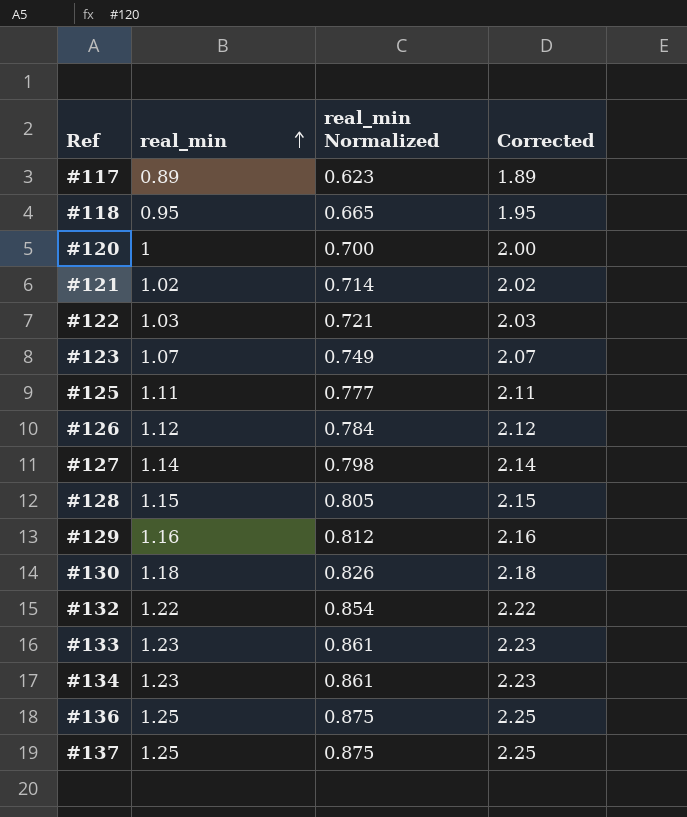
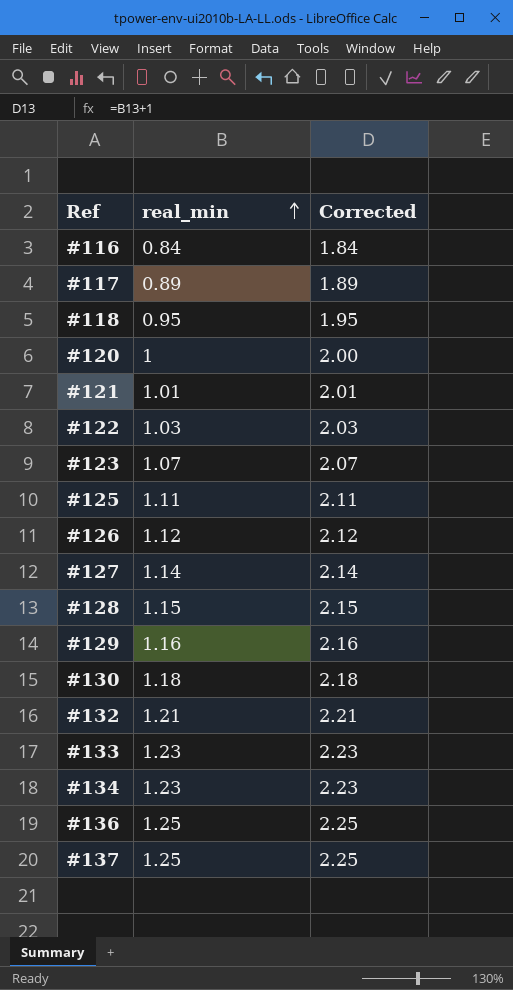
column real_min Normalized | formula: [real_min] * 0.7 -> none
row #116: none -> 0.84 | 1.84
#121 | real_min: 1.02 -> 1.01
#121 | Corrected: 2.02 -> 2.01
#132 | real_min: 1.22 -> 1.21
#132 | Corrected: 2.22 -> 2.21

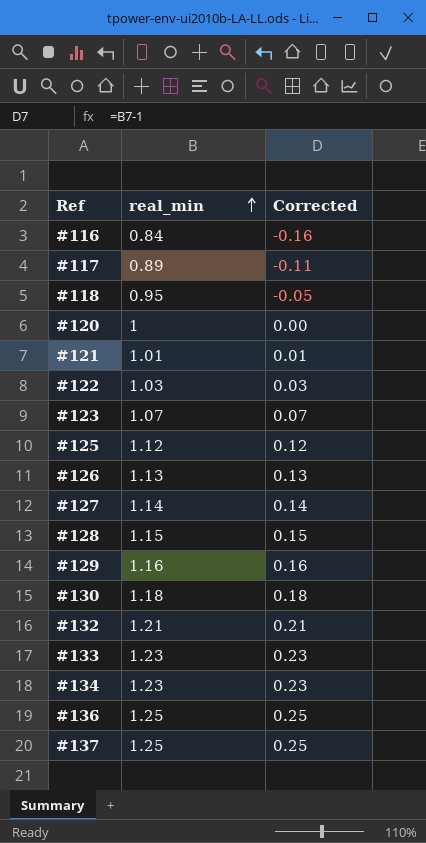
column Corrected | formula: [real_min] + 1 -> [real_min] - 1
#125 | real_min: 1.11 -> 1.12
#126 | real_min: 1.12 -> 1.13

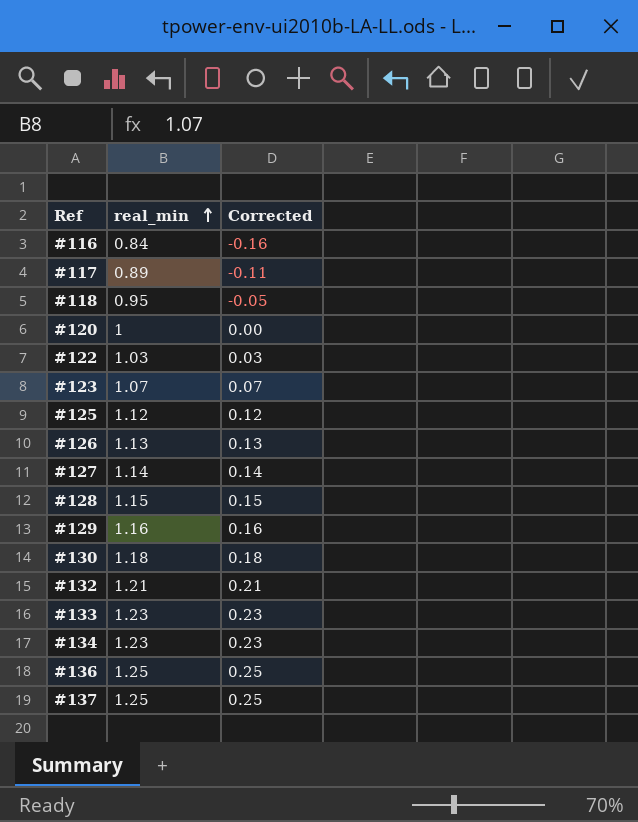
row #121: 1.01 | 0.01 -> none

